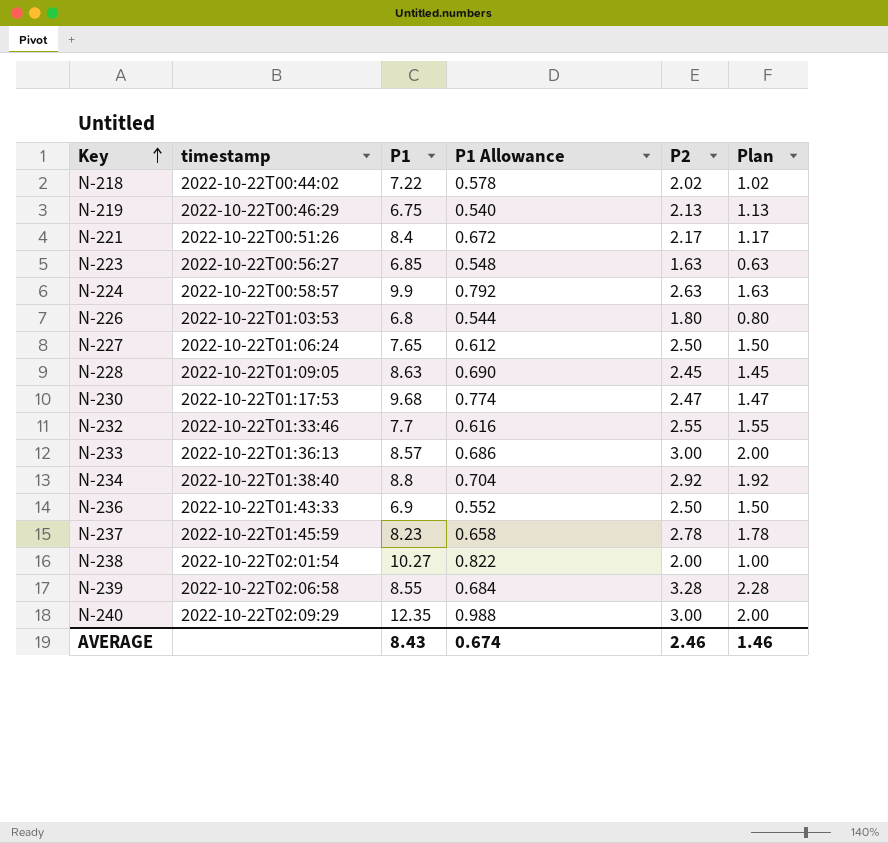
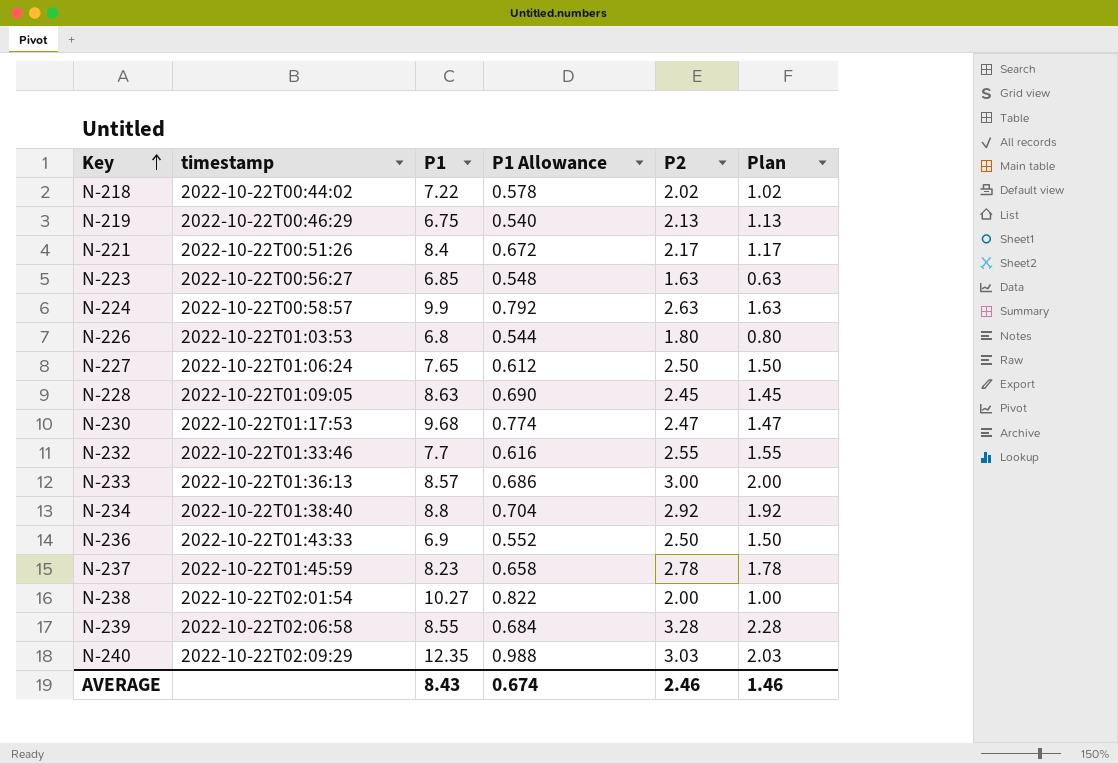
N-240 | P2: 3.00 -> 3.03
N-240 | Plan: 2.00 -> 2.03

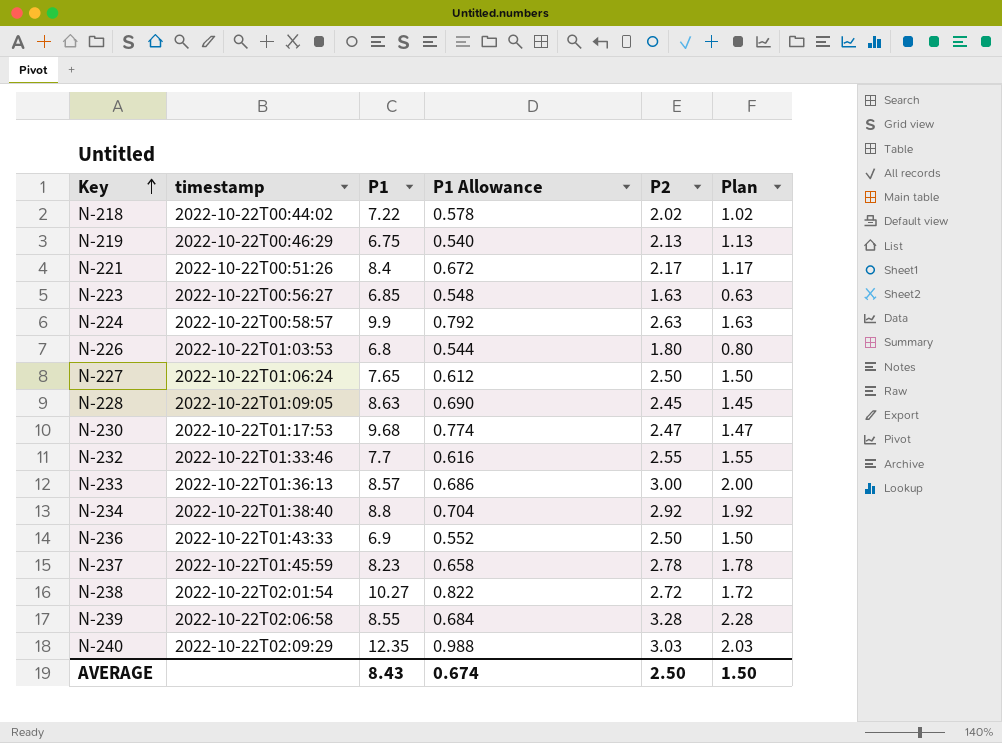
N-238 | P2: 2.00 -> 2.72
N-238 | Plan: 1.00 -> 1.72
AVERAGE | P2: 2.46 -> 2.50
AVERAGE | Plan: 1.46 -> 1.50

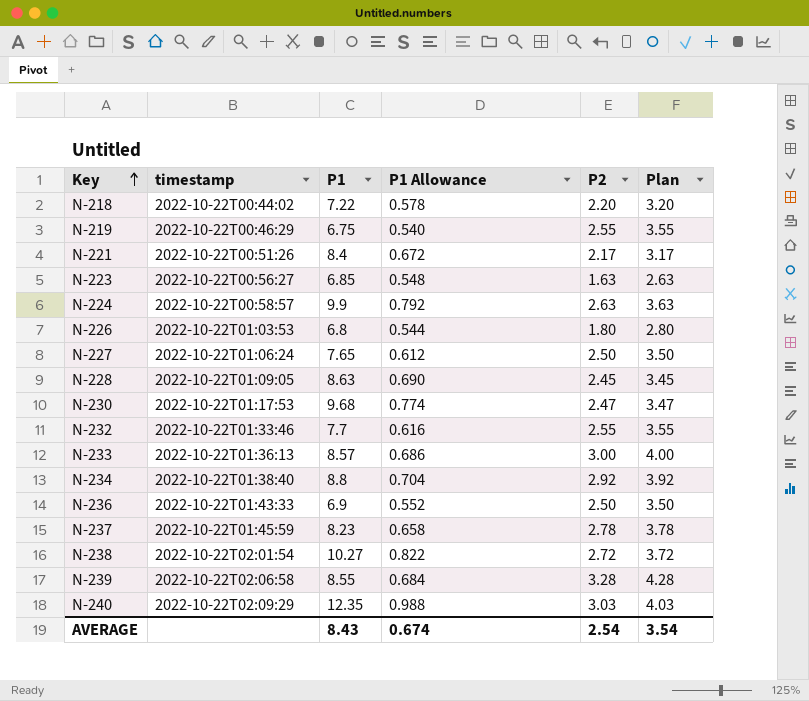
column Plan | formula: [P2] - 1 -> [P2] + 1
N-218 | P2: 2.02 -> 2.20
N-219 | P2: 2.13 -> 2.55
AVERAGE | P2: 2.50 -> 2.54
AVERAGE | Plan: 1.50 -> 3.54

